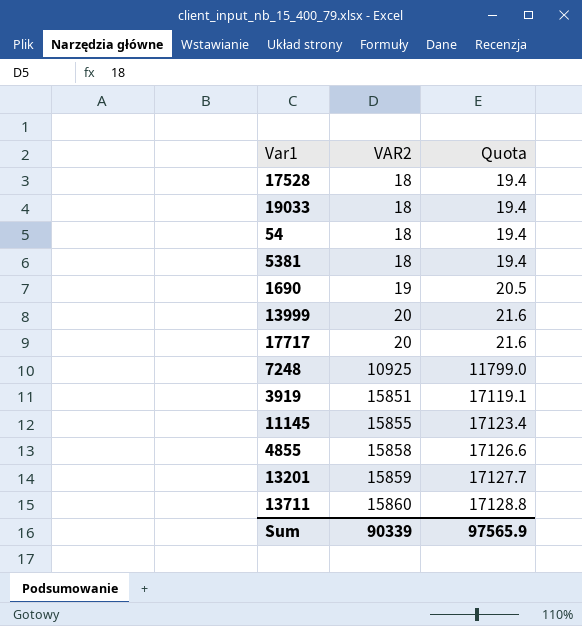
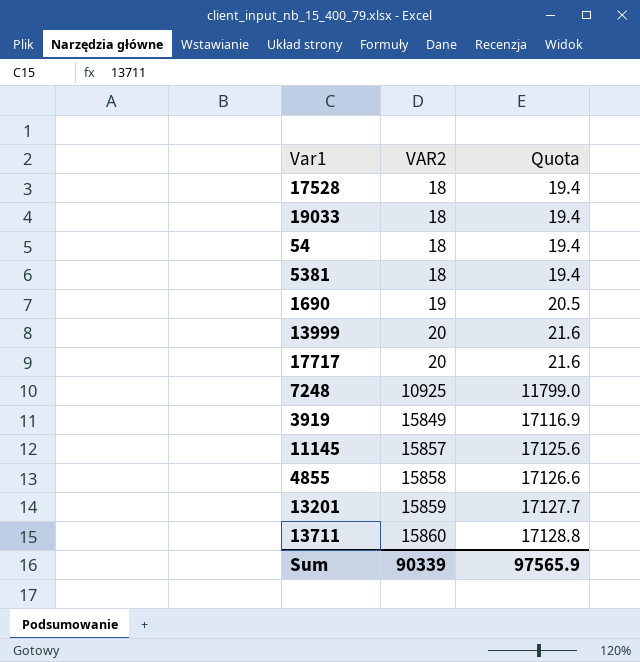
3919 | VAR2: 15851 -> 15849
3919 | Quota: 17119.1 -> 17116.9
11145 | VAR2: 15855 -> 15857
11145 | Quota: 17123.4 -> 17125.6

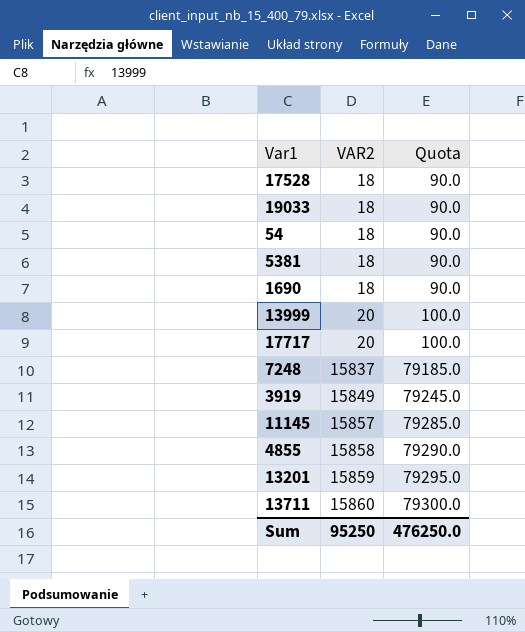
column Quota | formula: [VAR2] * 1.08 -> [VAR2] * 5
1690 | VAR2: 19 -> 18
7248 | VAR2: 10925 -> 15837
Sum | VAR2: 90339 -> 95250
Sum | Quota: 97565.9 -> 476250.0

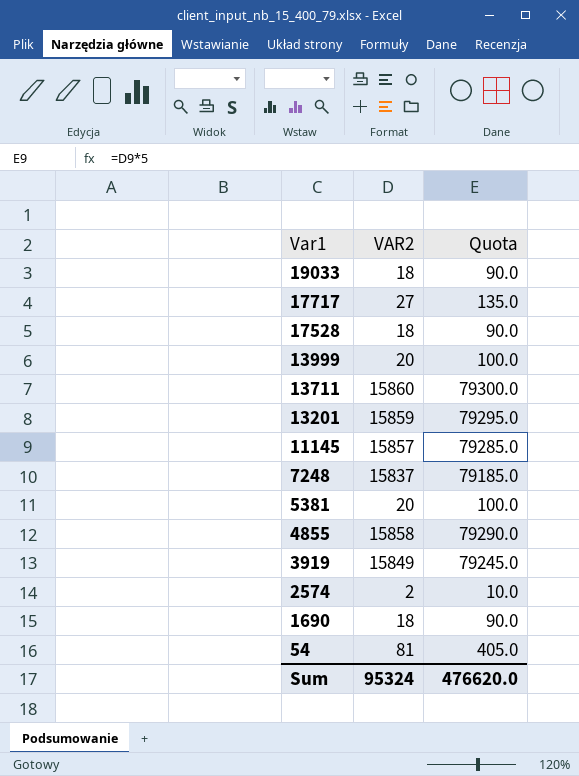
row order: VAR2 ascending -> Var1 descending
17717 | VAR2: 20 -> 27
17717 | Quota: 100.0 -> 135.0
5381 | VAR2: 18 -> 20
5381 | Quota: 90.0 -> 100.0
row 2574: none -> 2 | 10.0
54 | VAR2: 18 -> 81
54 | Quota: 90.0 -> 405.0
Sum | VAR2: 95250 -> 95324
Sum | Quota: 476250.0 -> 476620.0

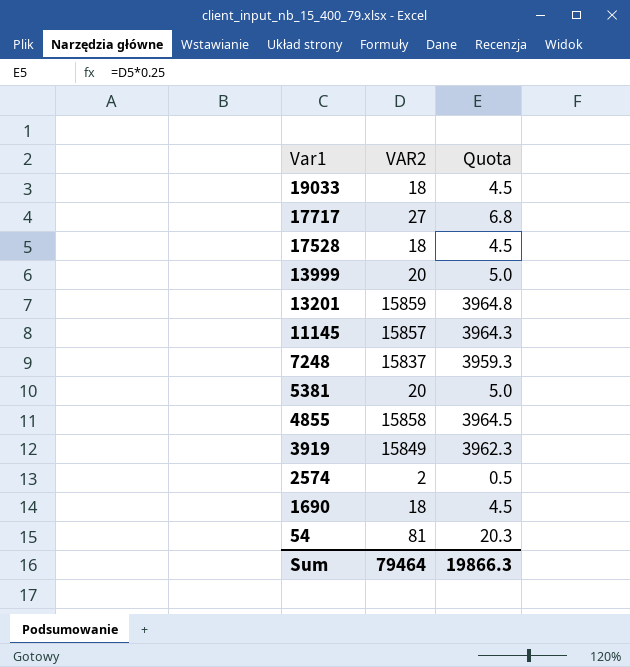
column Quota | formula: [VAR2] * 5 -> [VAR2] * 0.25
row 13711: 15860 | 79300.0 -> none
Sum | VAR2: 95324 -> 79464
Sum | Quota: 476620.0 -> 19866.3

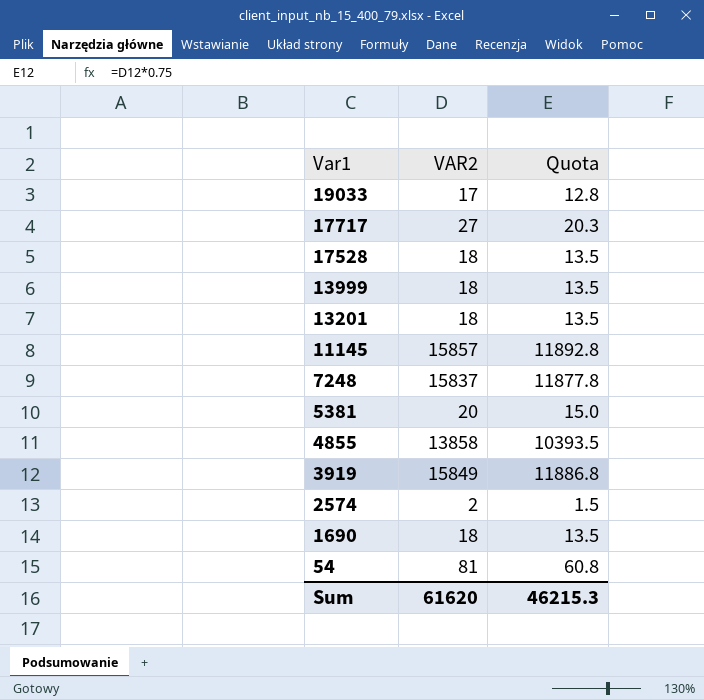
column Quota | formula: [VAR2] * 0.25 -> [VAR2] * 0.75
19033 | VAR2: 18 -> 17
13999 | VAR2: 20 -> 18
13201 | VAR2: 15859 -> 18
4855 | VAR2: 15858 -> 13858
Sum | VAR2: 79464 -> 61620
Sum | Quota: 19866.3 -> 46215.3

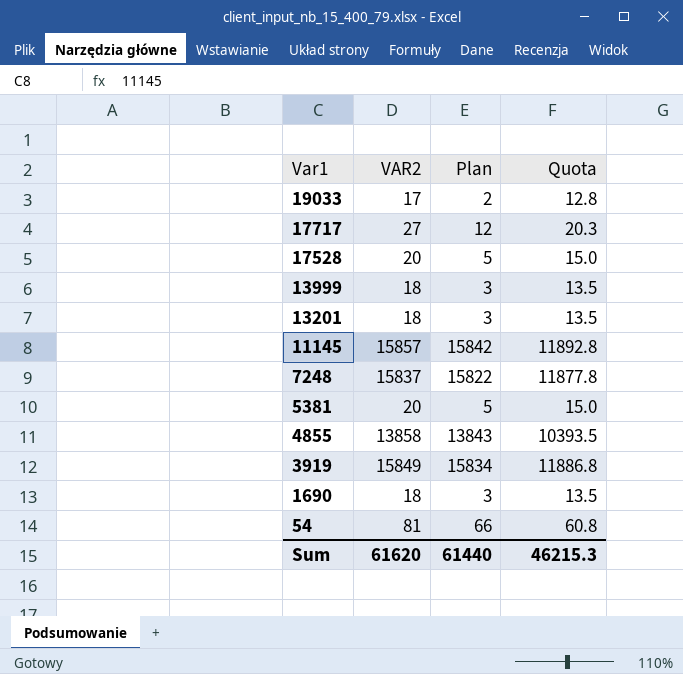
column Plan | formula: none -> [VAR2] - 15
row 2574: 2 | 1.5 -> none
17528 | VAR2: 18 -> 20
17528 | Quota: 13.5 -> 15.0

